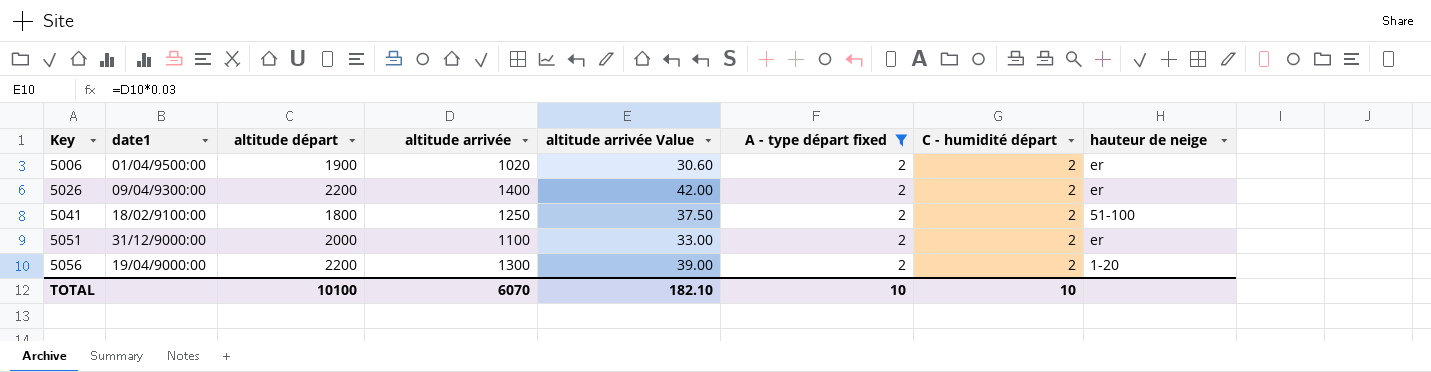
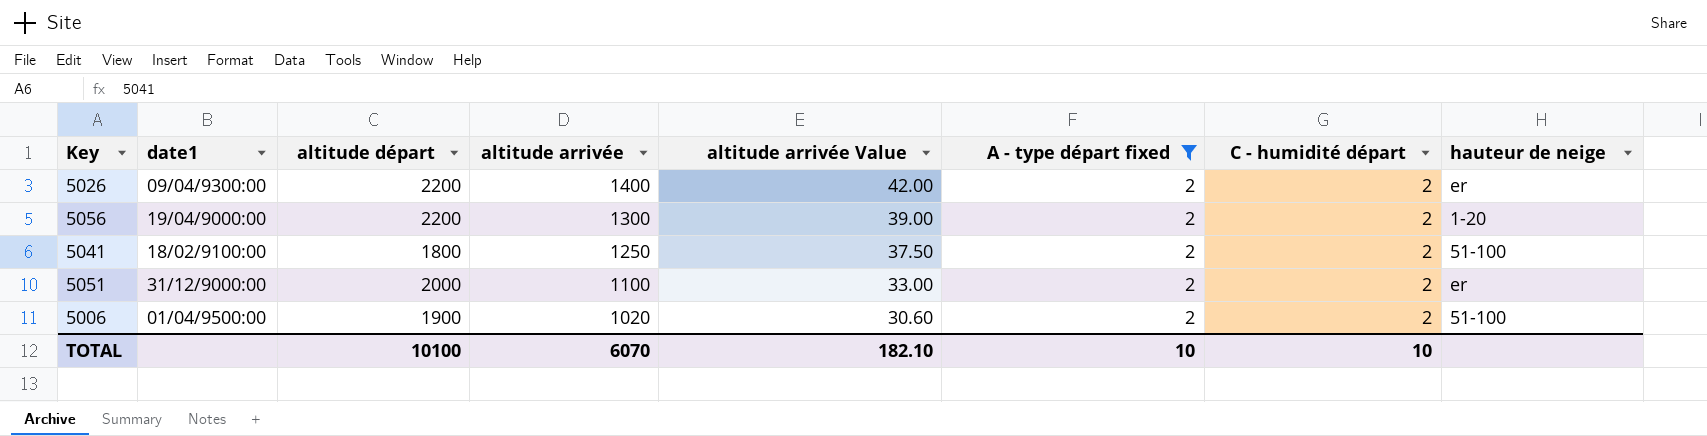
row order: Key ascending -> altitude arrivée descending
5006 | hauteur de neige: er -> 51-100

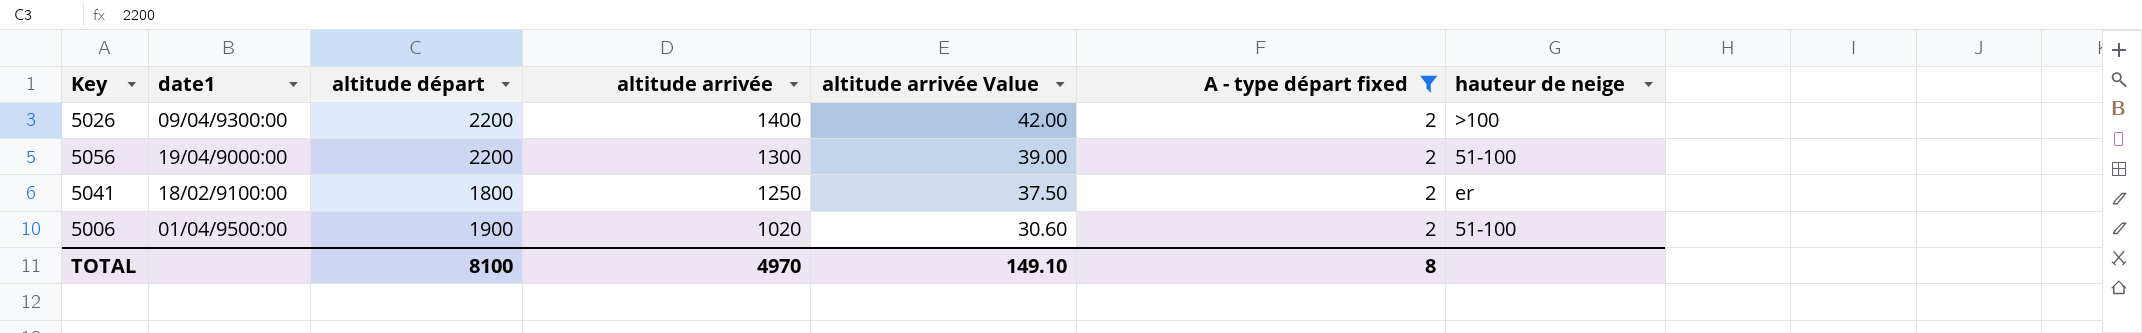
column C - humidité départ | position: 7 -> none
row 5051: 31/12/9000:00 | 2000 | 1100 | 33.00 | 2 | 2 | er -> none
5026 | hauteur de neige: er -> >100
5056 | hauteur de neige: 1-20 -> 51-100
5041 | hauteur de neige: 51-100 -> er
TOTAL | altitude départ: 10100 -> 8100
TOTAL | altitude arrivée: 6070 -> 4970
TOTAL | altitude arrivée Value: 182.10 -> 149.10
TOTAL | A - type départ fixed: 10 -> 8

